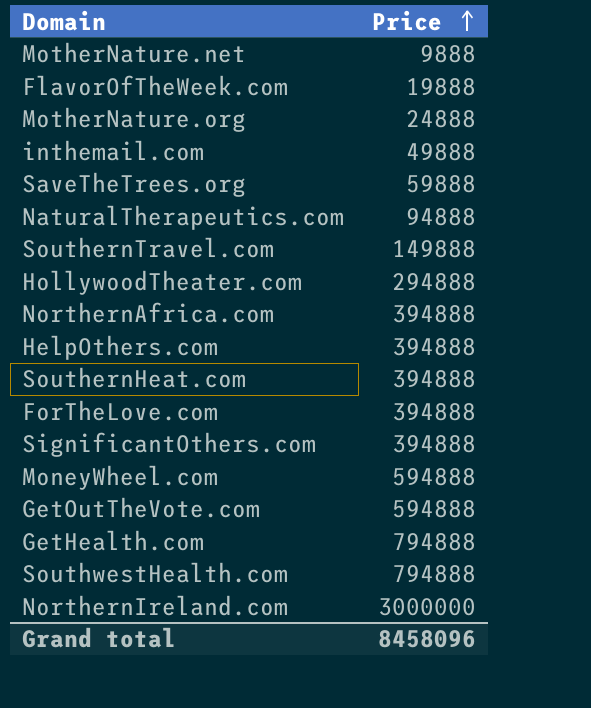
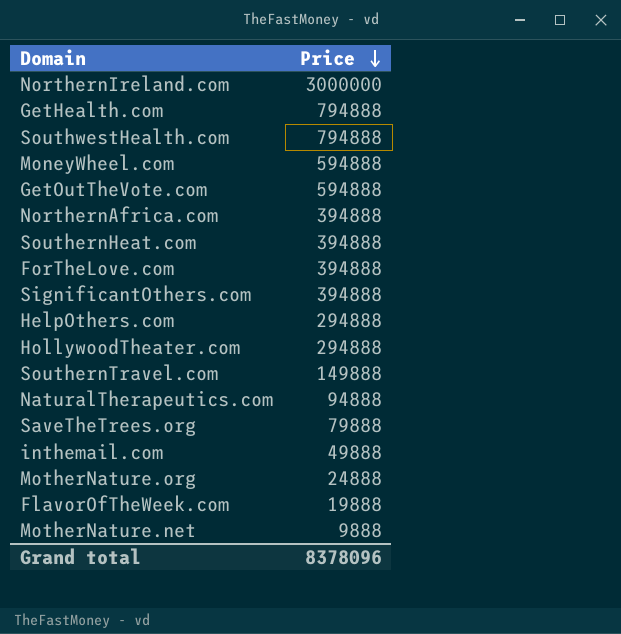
row order: Price ascending -> Price descending
HelpOthers.com | Price: 394888 -> 294888
SaveTheTrees.org | Price: 59888 -> 79888
Grand total | Price: 8458096 -> 8378096

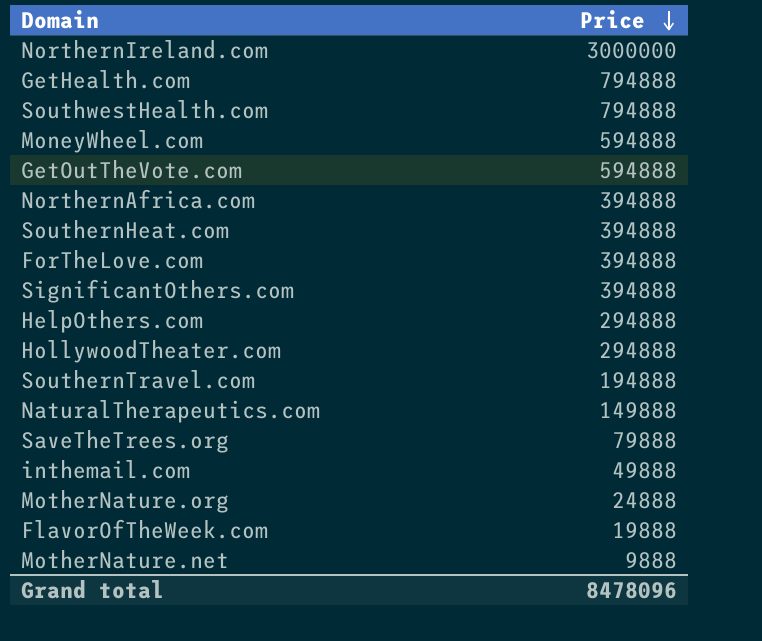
SouthernTravel.com | Price: 149888 -> 194888
NaturalTherapeutics.com | Price: 94888 -> 149888
Grand total | Price: 8378096 -> 8478096

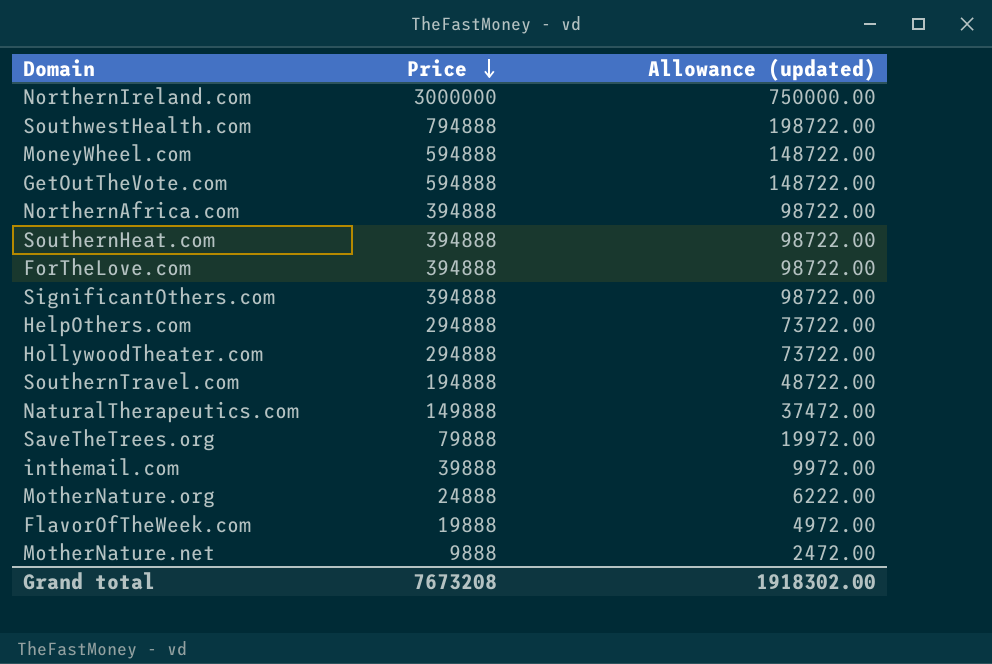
column Allowance (updated) | formula: none -> [Price] * 0.25
row GetHealth.com: 794888 -> none
inthemail.com | Price: 49888 -> 39888
Grand total | Price: 8478096 -> 7673208

